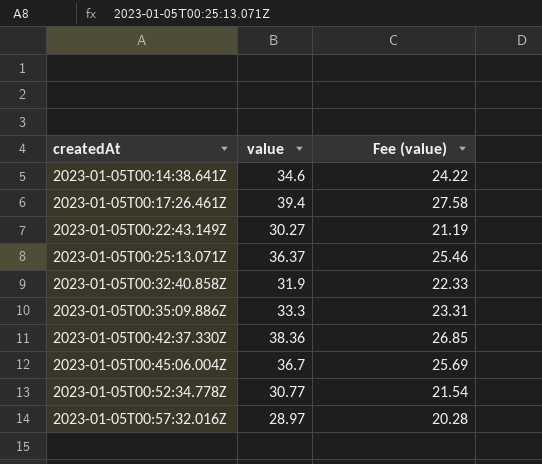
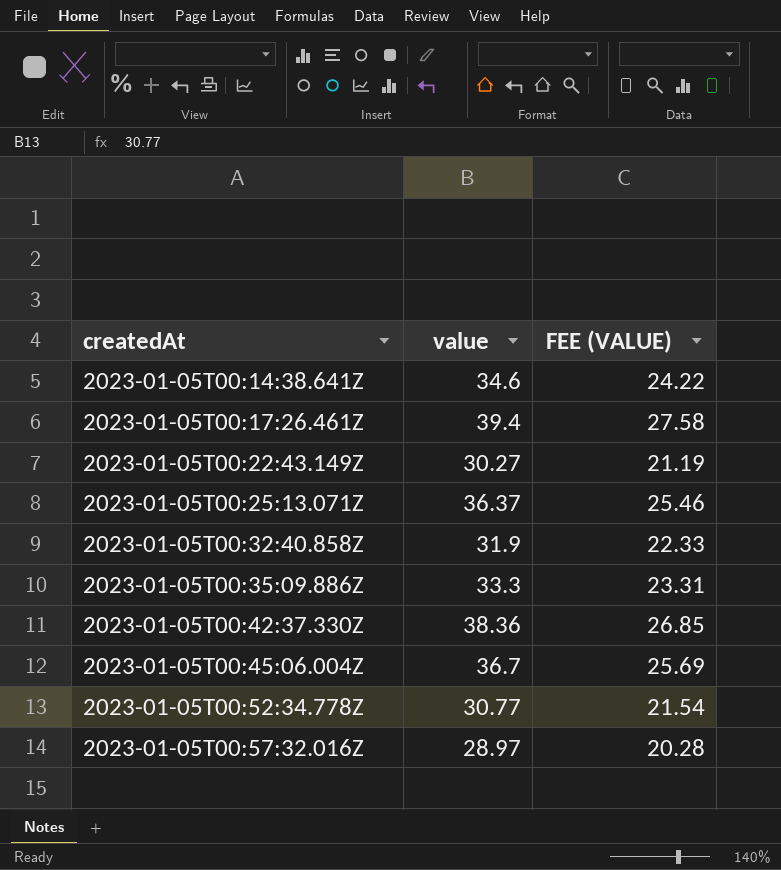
column name: Fee (value) -> FEE (VALUE)

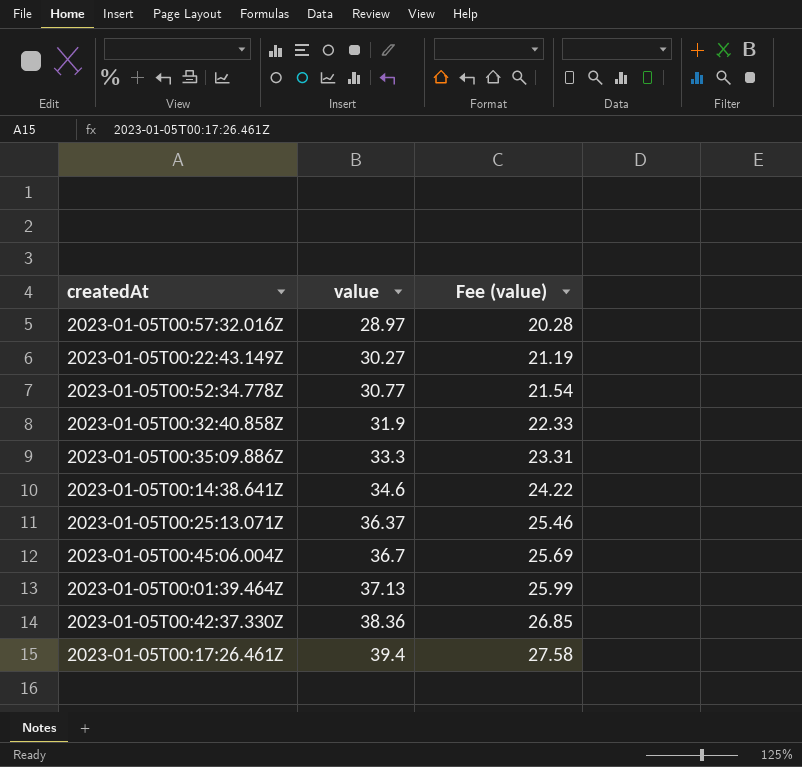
row order: createdAt ascending -> value ascending
column name: FEE (VALUE) -> Fee (value)
row 2023-01-05T00:01:39.464Z: none -> 37.13 | 25.99

